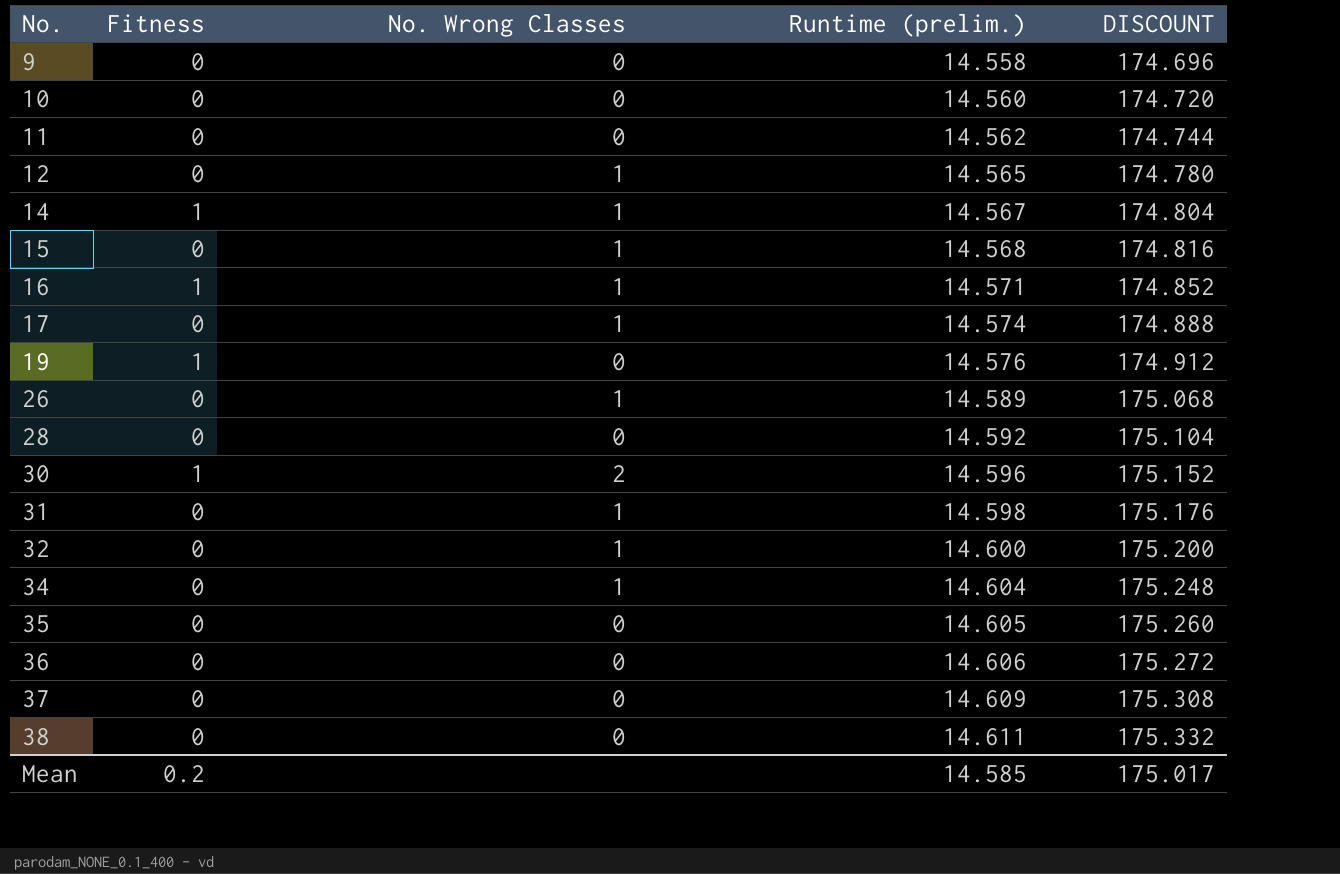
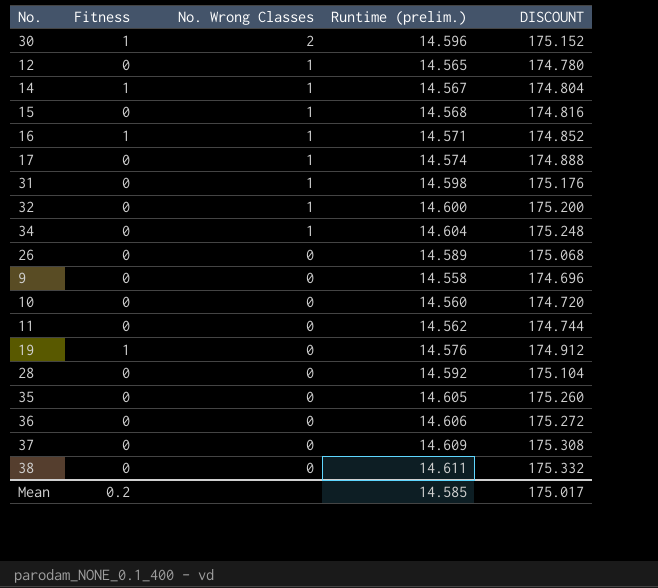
row order: No. ascending -> No. Wrong Classes descending
26 | No. Wrong Classes: 1 -> 0

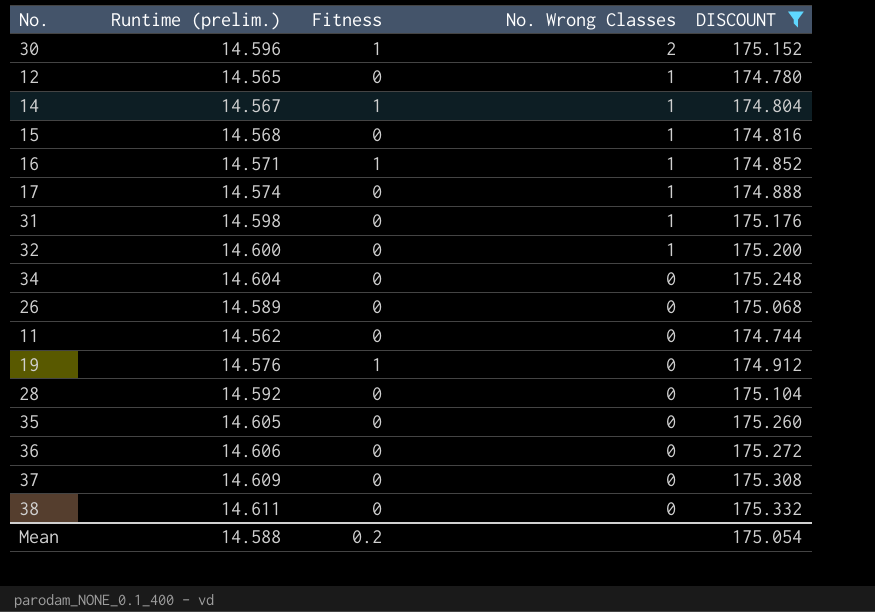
filter: none -> DISCOUNT >= 174.744
column Runtime (prelim.) | position: 4 -> 2
34 | No. Wrong Classes: 1 -> 0
Mean | Runtime (prelim.): 14.585 -> 14.588
Mean | DISCOUNT: 175.017 -> 175.054

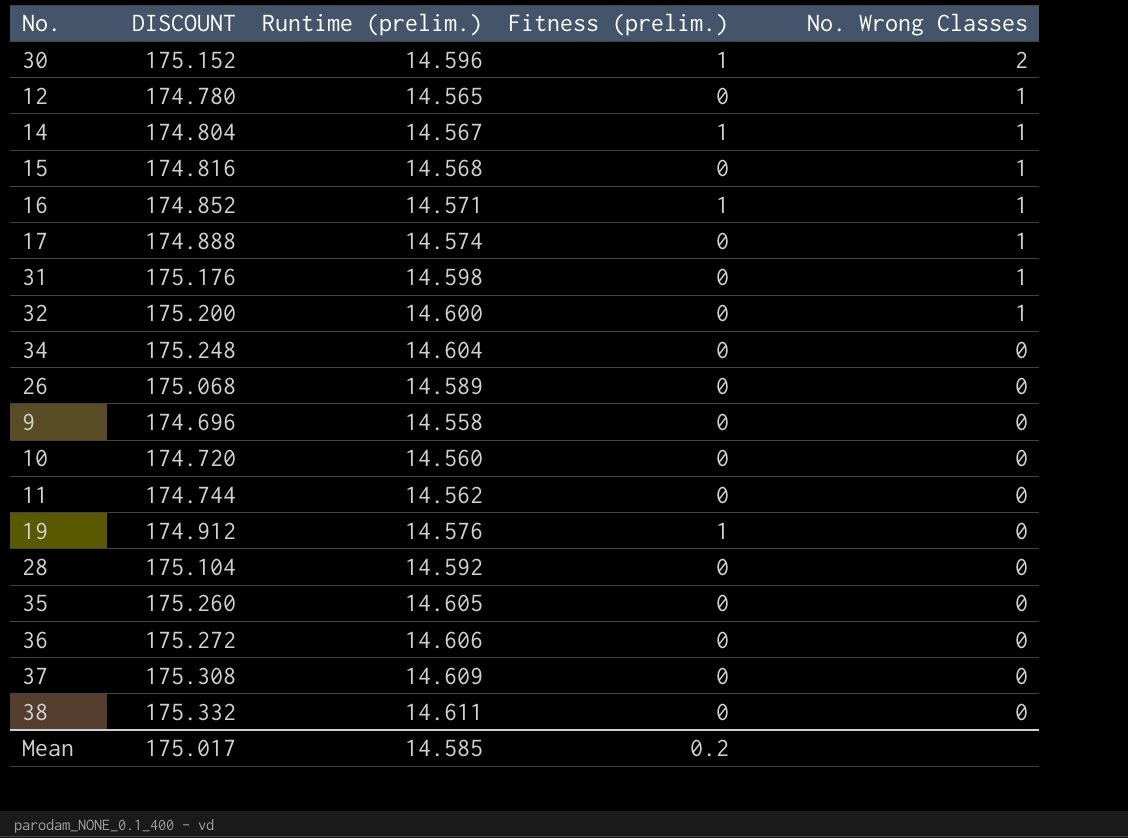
filter: DISCOUNT >= 174.744 -> none
column DISCOUNT | position: 5 -> 2
column name: Fitness -> Fitness (prelim.)
Mean | DISCOUNT: 175.054 -> 175.017
Mean | Runtime (prelim.): 14.588 -> 14.585

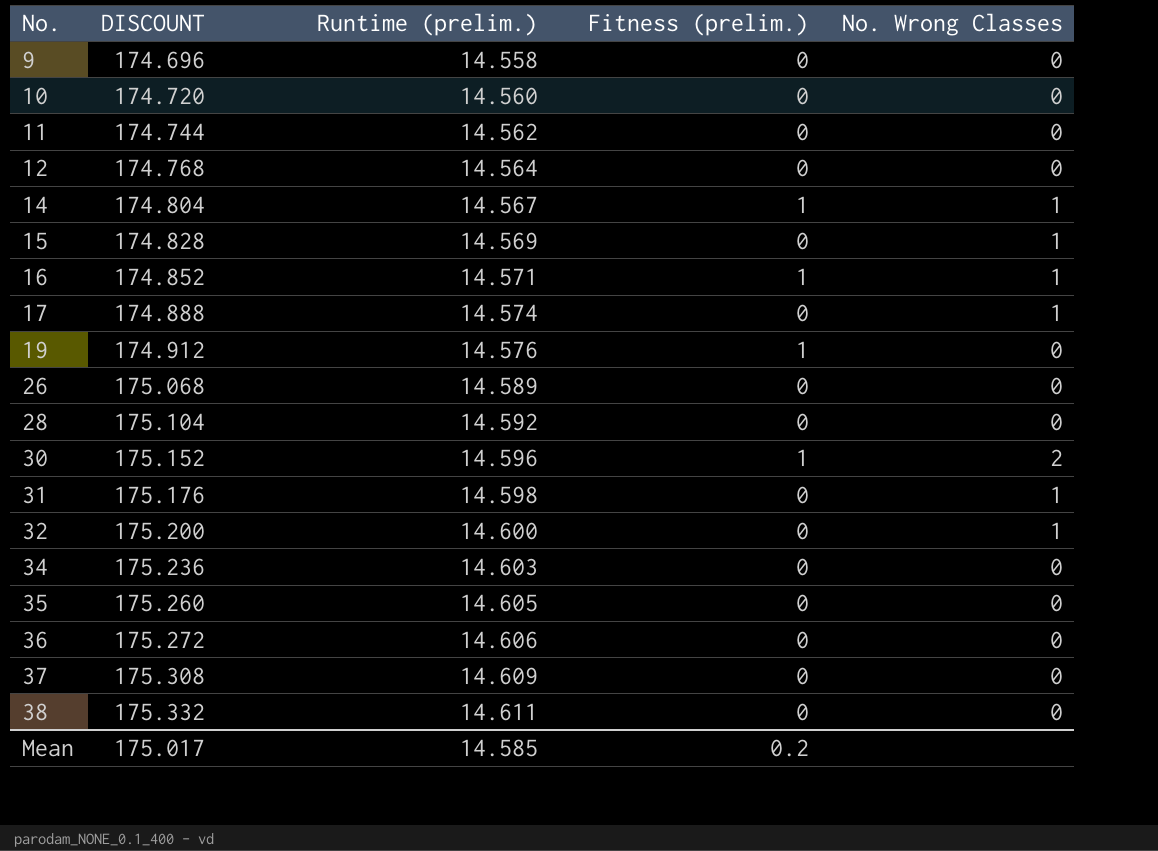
row order: No. Wrong Classes descending -> No. ascending
12 | DISCOUNT: 174.780 -> 174.768
12 | Runtime (prelim.): 14.565 -> 14.564
12 | No. Wrong Classes: 1 -> 0
15 | DISCOUNT: 174.816 -> 174.828
15 | Runtime (prelim.): 14.568 -> 14.569
34 | DISCOUNT: 175.248 -> 175.236
34 | Runtime (prelim.): 14.604 -> 14.603

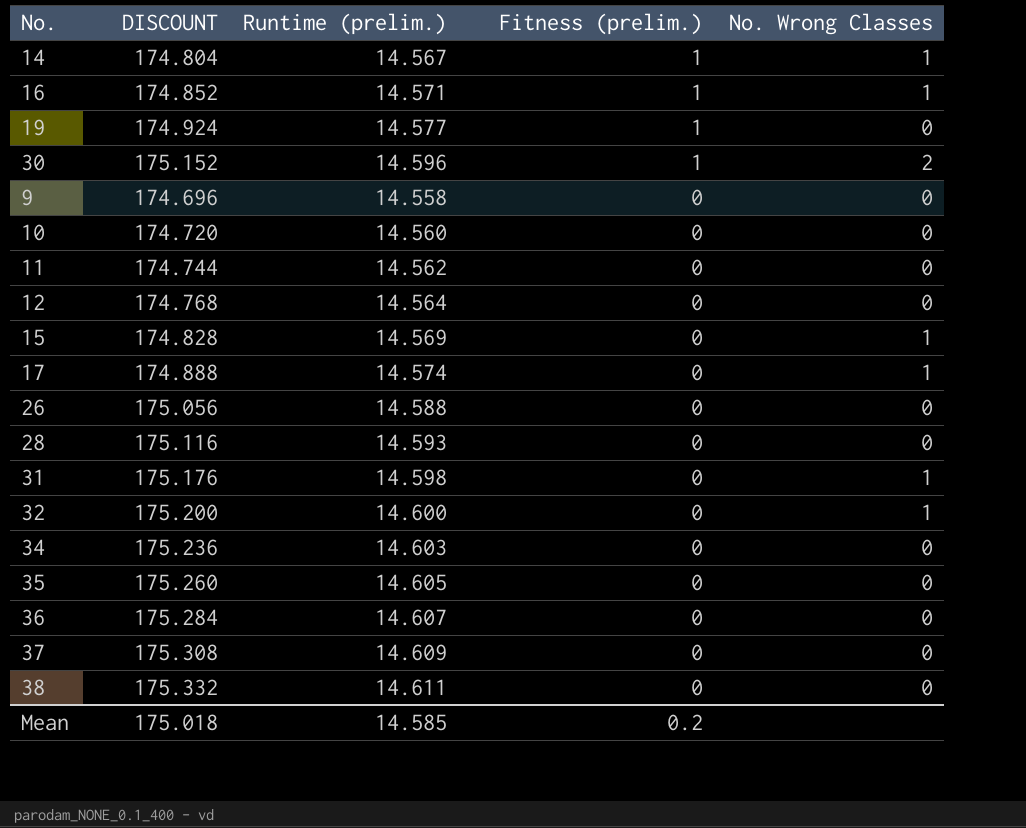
row order: No. ascending -> Fitness (prelim.) descending
19 | DISCOUNT: 174.912 -> 174.924
19 | Runtime (prelim.): 14.576 -> 14.577
26 | DISCOUNT: 175.068 -> 175.056
26 | Runtime (prelim.): 14.589 -> 14.588
28 | DISCOUNT: 175.104 -> 175.116
28 | Runtime (prelim.): 14.592 -> 14.593
36 | DISCOUNT: 175.272 -> 175.284
36 | Runtime (prelim.): 14.606 -> 14.607
Mean | DISCOUNT: 175.017 -> 175.018

